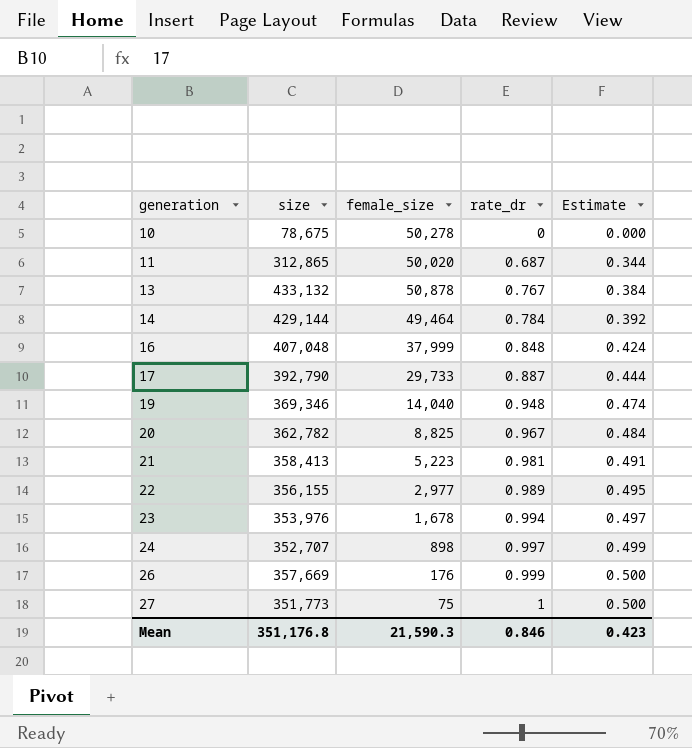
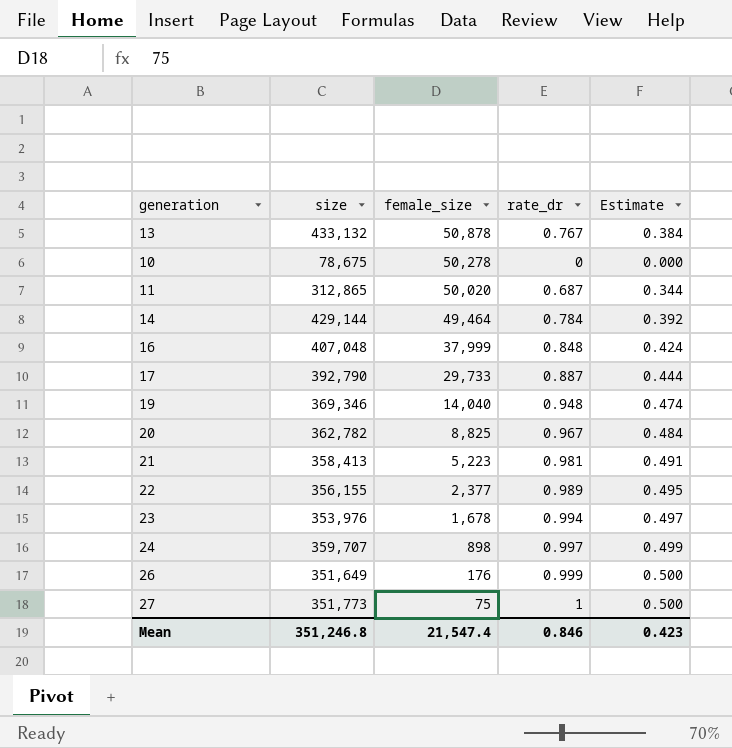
row order: generation ascending -> female_size descending
22 | female_size: 2,977 -> 2,377
24 | size: 352,707 -> 359,707
26 | size: 357,669 -> 351,649
Mean | size: 351,176.8 -> 351,246.8
Mean | female_size: 21,590.3 -> 21,547.4

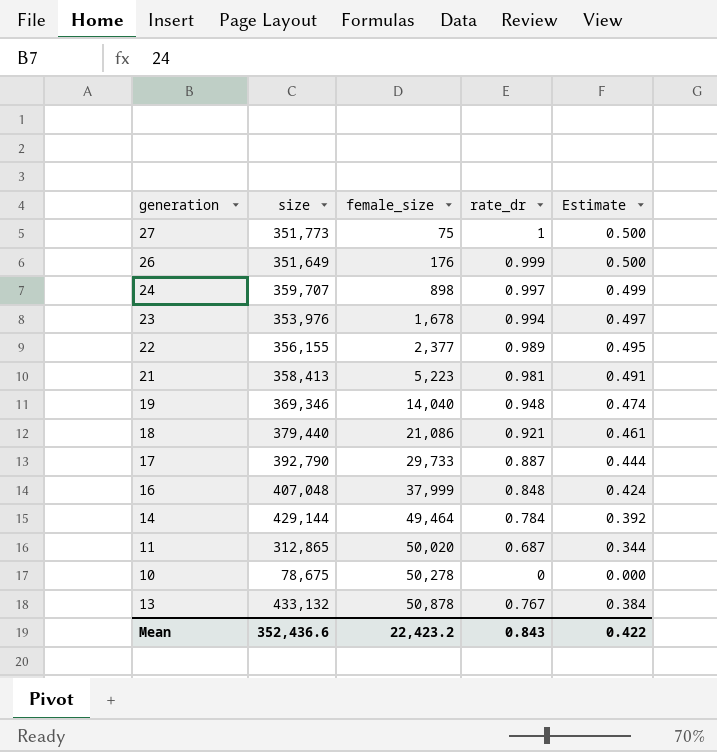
row order: female_size descending -> female_size ascending
row 20: 362,782 | 8,825 | 0.967 | 0.484 -> none
row 18: none -> 379,440 | 21,086 | 0.921 | 0.461
Mean | size: 351,246.8 -> 352,436.6
Mean | female_size: 21,547.4 -> 22,423.2
Mean | rate_dr: 0.846 -> 0.843
Mean | Estimate: 0.423 -> 0.422

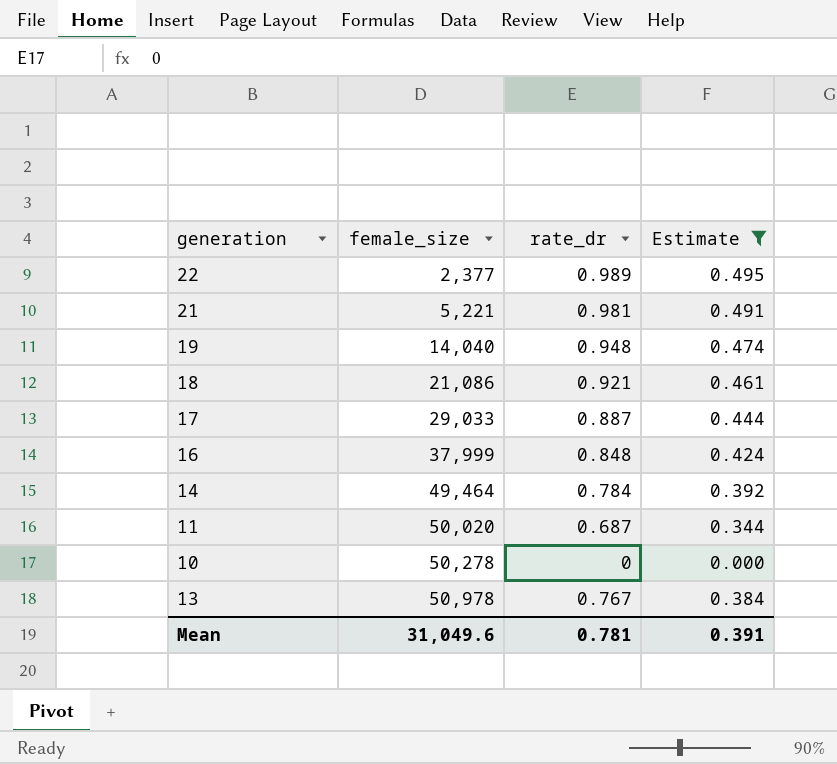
filter: none -> Estimate <= 0.495
column size | position: 2 -> none
21 | female_size: 5,223 -> 5,221
17 | female_size: 29,733 -> 29,033
13 | female_size: 50,878 -> 50,978
Mean | female_size: 22,423.2 -> 31,049.6
Mean | rate_dr: 0.843 -> 0.781
Mean | Estimate: 0.422 -> 0.391

